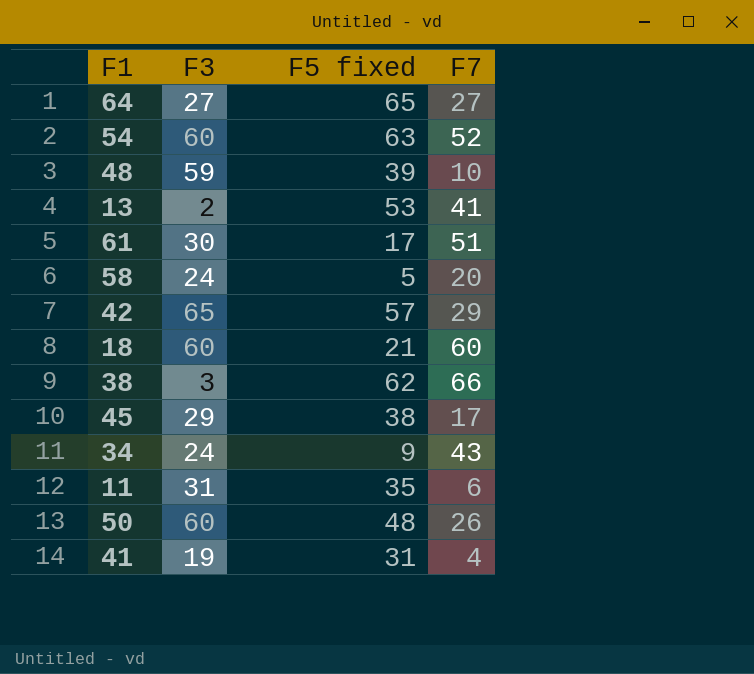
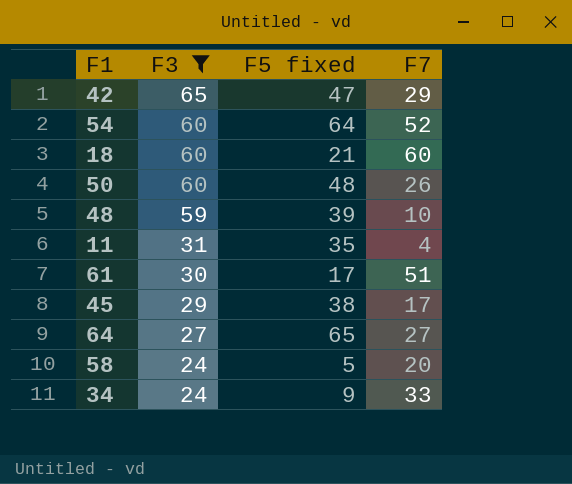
filter: none -> F3 >= 24
row order: none -> F3 descending
42 | F5 fixed: 57 -> 47
54 | F5 fixed: 63 -> 64
11 | F7: 6 -> 4
34 | F7: 43 -> 33

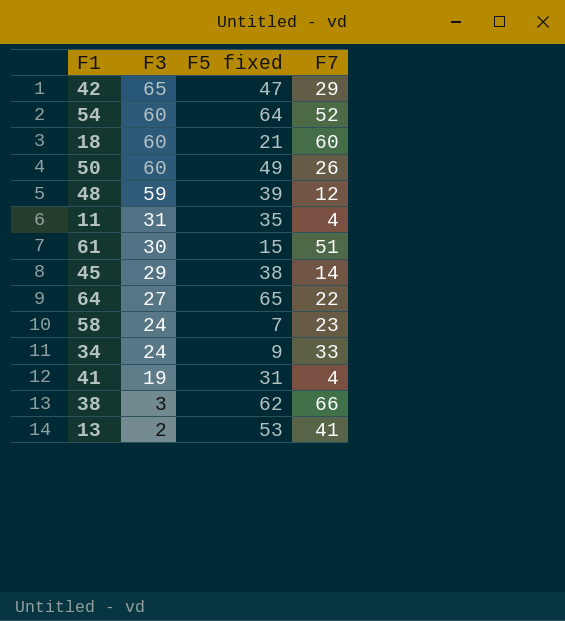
filter: F3 >= 24 -> none
50 | F5 fixed: 48 -> 49
48 | F7: 10 -> 12
61 | F5 fixed: 17 -> 15
45 | F7: 17 -> 14
64 | F7: 27 -> 22
58 | F5 fixed: 5 -> 7
58 | F7: 20 -> 23

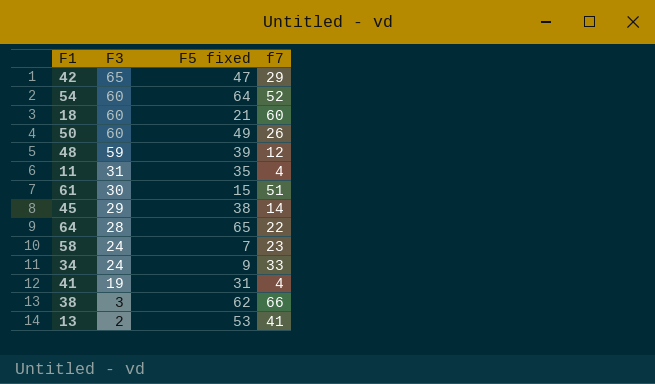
column name: F7 -> f7
64 | F3: 27 -> 28

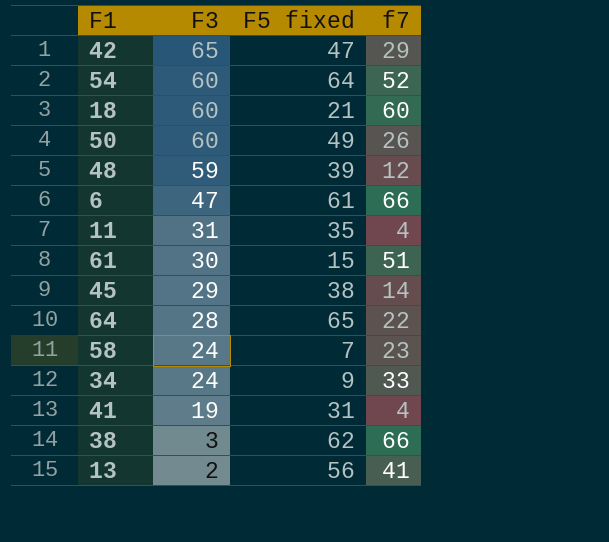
row 6: none -> 47 | 61 | 66
13 | F5 fixed: 53 -> 56

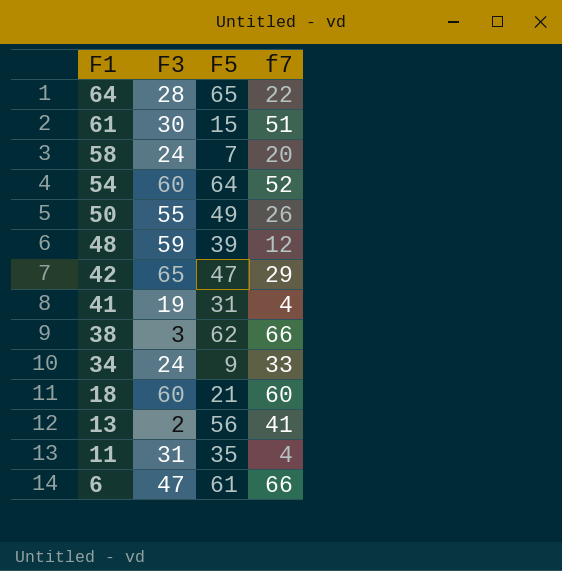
row order: F3 descending -> F1 descending
column name: F5 fixed -> F5
row 45: 29 | 38 | 14 -> none
58 | f7: 23 -> 20
50 | F3: 60 -> 55

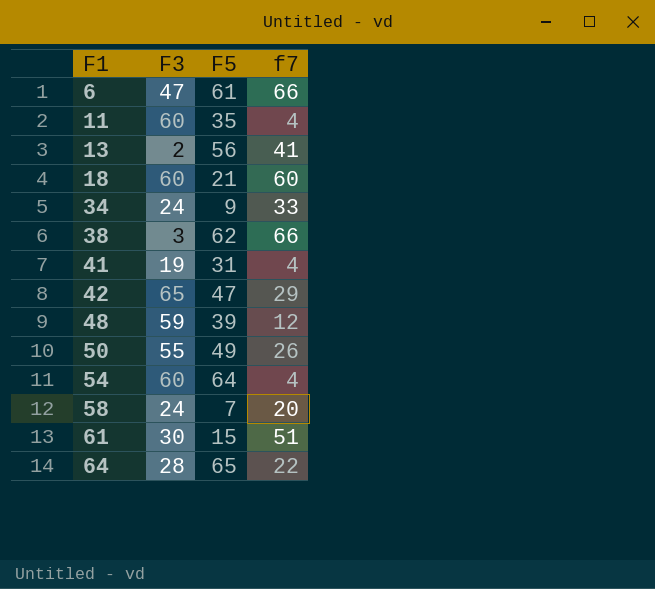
row order: F1 descending -> F1 ascending
11 | F3: 31 -> 60
54 | f7: 52 -> 4

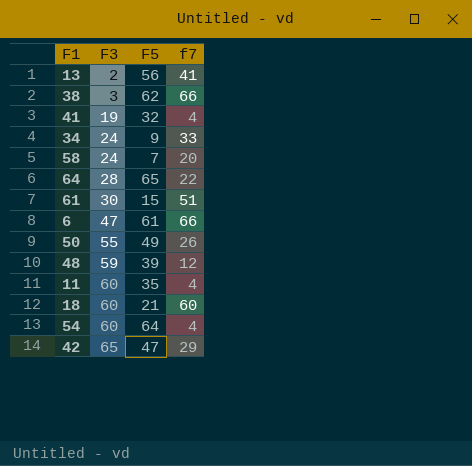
row order: F1 ascending -> F3 ascending
41 | F5: 31 -> 32

